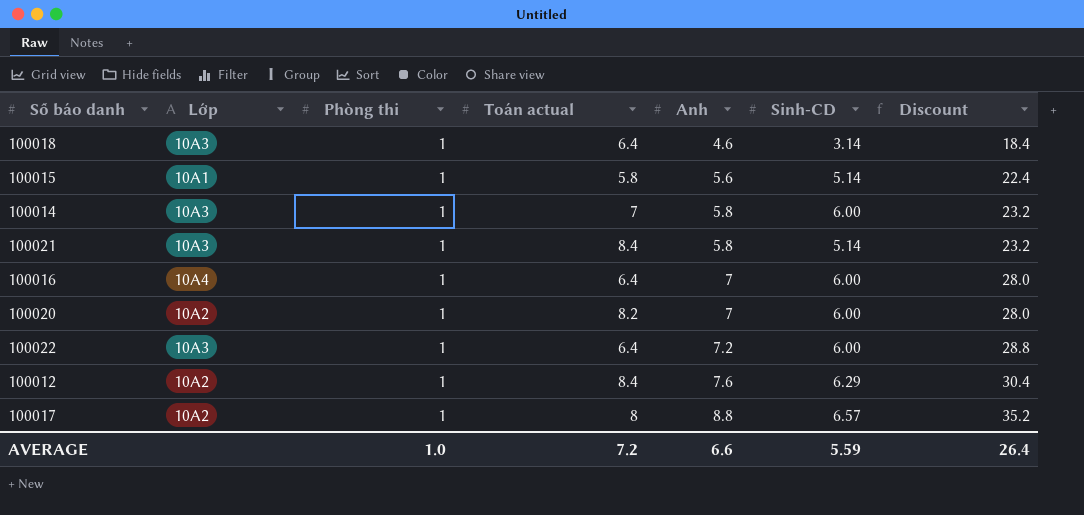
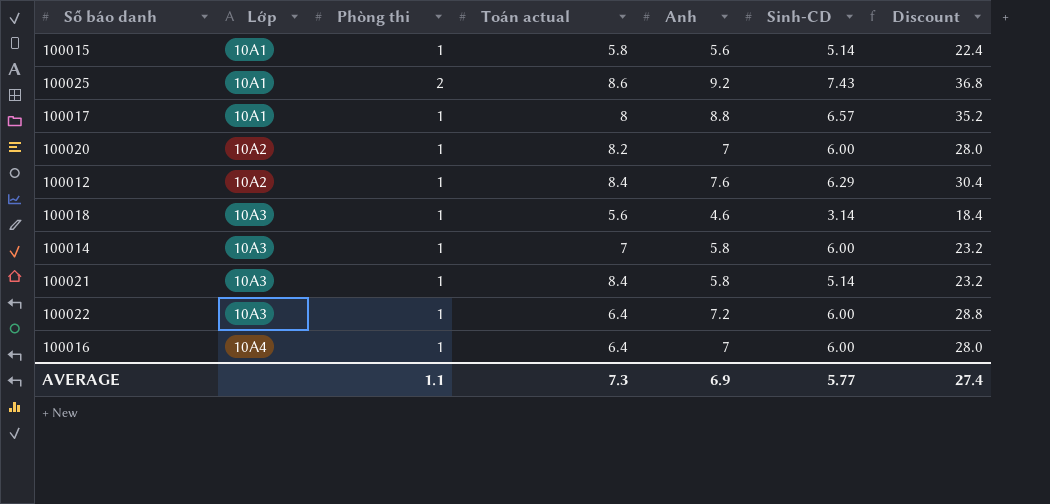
row order: Anh ascending -> Lớp ascending
row 100025: none -> 10A1 | 2 | 8.6 | 9.2 | 7.43 | 36.8
100017 | Lớp: 10A2 -> 10A1
100018 | Toán actual: 6.4 -> 5.6
AVERAGE | Phòng thi: 1.0 -> 1.1
AVERAGE | Toán actual: 7.2 -> 7.3
AVERAGE | Anh: 6.6 -> 6.9
AVERAGE | Sinh-CD: 5.59 -> 5.77
AVERAGE | Discount: 26.4 -> 27.4

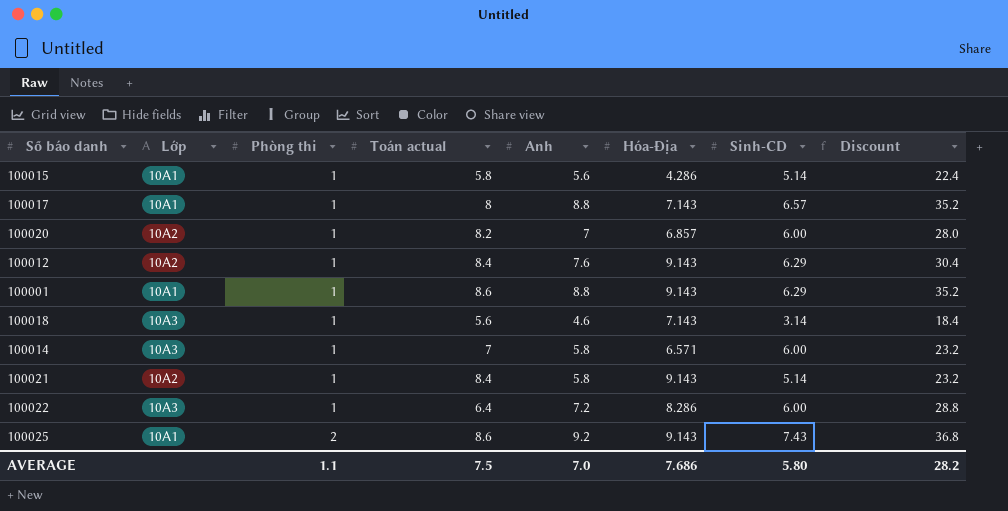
row order: Lớp ascending -> Phòng thi ascending
column Hóa-Địa | position: none -> 6
row 100016: 10A4 | 1 | 6.4 | 7 | 6.00 | 28.0 -> none
row 100001: none -> 10A1 | 1 | 8.6 | 8.8 | 9.143 | 6.29 | 35.2
100021 | Lớp: 10A3 -> 10A2
AVERAGE | Toán actual: 7.3 -> 7.5
AVERAGE | Anh: 6.9 -> 7.0
AVERAGE | Sinh-CD: 5.77 -> 5.80
AVERAGE | Discount: 27.4 -> 28.2

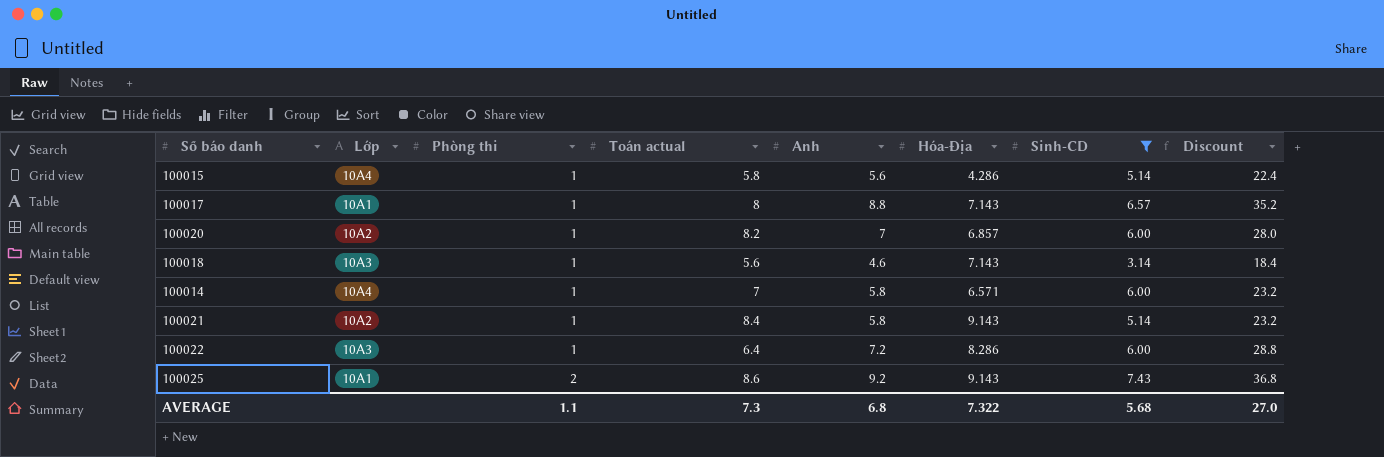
filter: none -> Sinh-CD != 6.29
100015 | Lớp: 10A1 -> 10A4
100014 | Lớp: 10A3 -> 10A4
AVERAGE | Toán actual: 7.5 -> 7.3
AVERAGE | Anh: 7.0 -> 6.8
AVERAGE | Hóa-Địa: 7.686 -> 7.322
AVERAGE | Sinh-CD: 5.80 -> 5.68
AVERAGE | Discount: 28.2 -> 27.0

